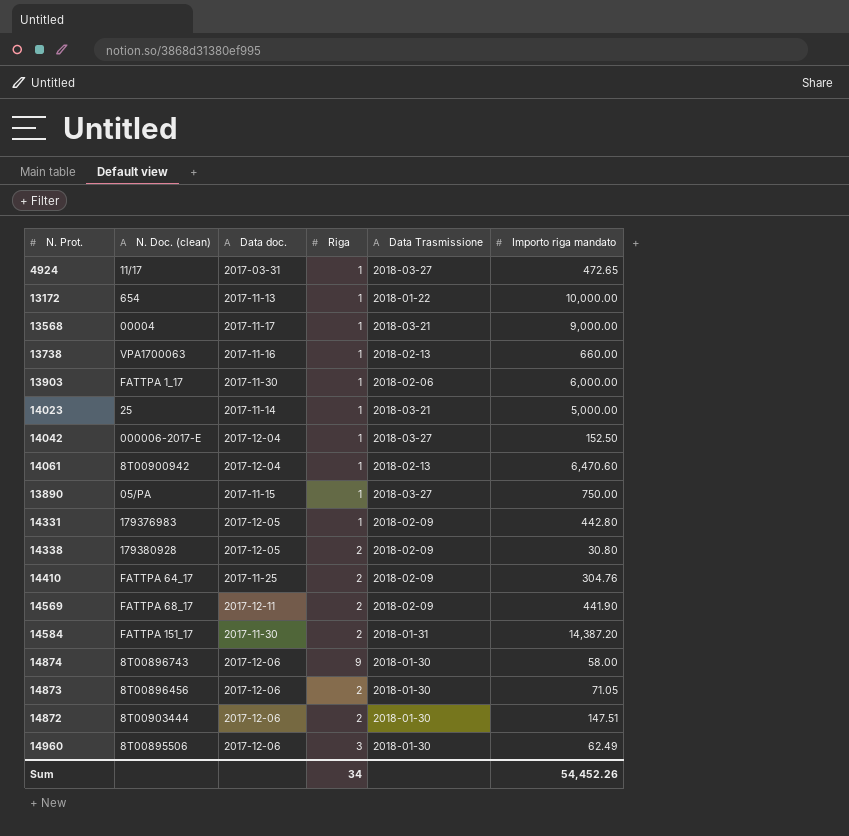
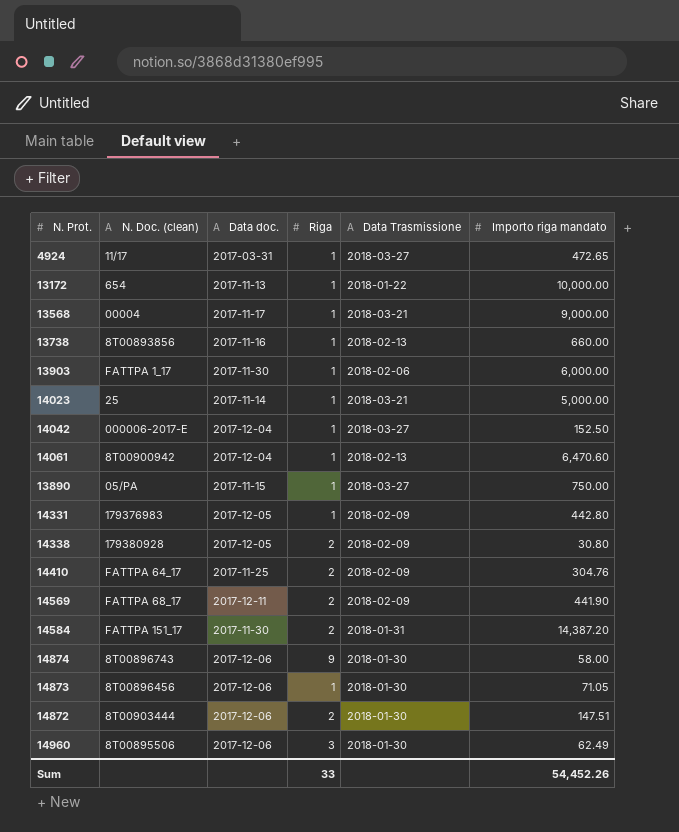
13738 | N. Doc. (clean): VPA1700063 -> 8T00893856
14873 | Riga: 2 -> 1
Sum | Riga: 34 -> 33

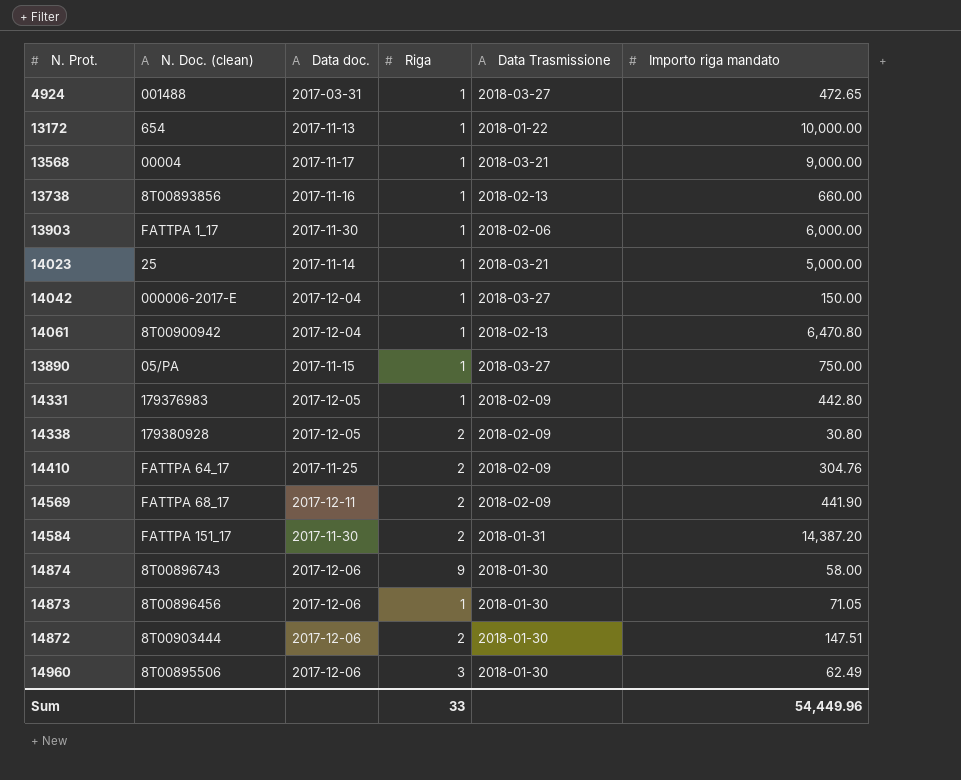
4924 | N. Doc. (clean): 11/17 -> 001488
14042 | Importo riga mandato: 152.50 -> 150.00
14061 | Importo riga mandato: 6,470.60 -> 6,470.80
Sum | Importo riga mandato: 54,452.26 -> 54,449.96

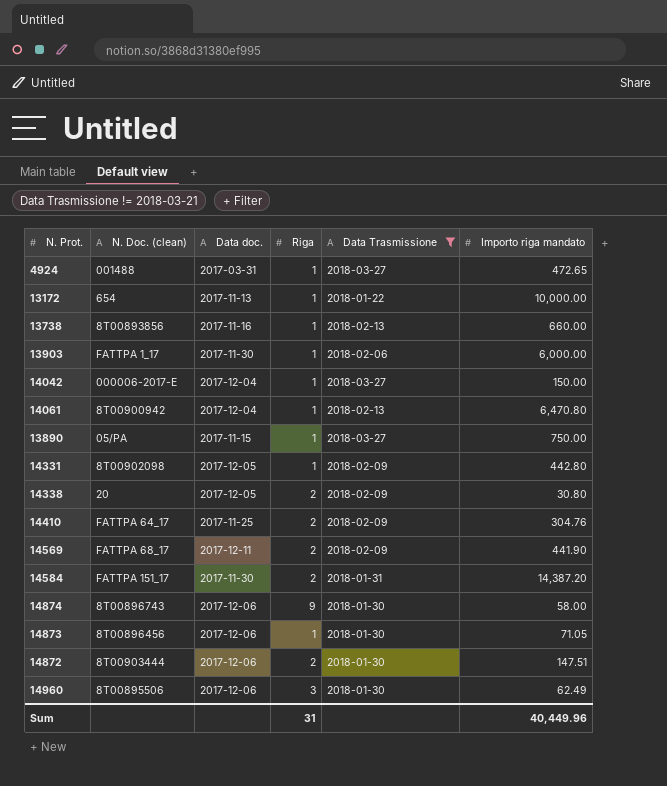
filter: none -> Data Trasmissione != 2018-03-21
14331 | N. Doc. (clean): 179376983 -> 8T00902098
14338 | N. Doc. (clean): 179380928 -> 20
Sum | Riga: 33 -> 31
Sum | Importo riga mandato: 54,449.96 -> 40,449.96

